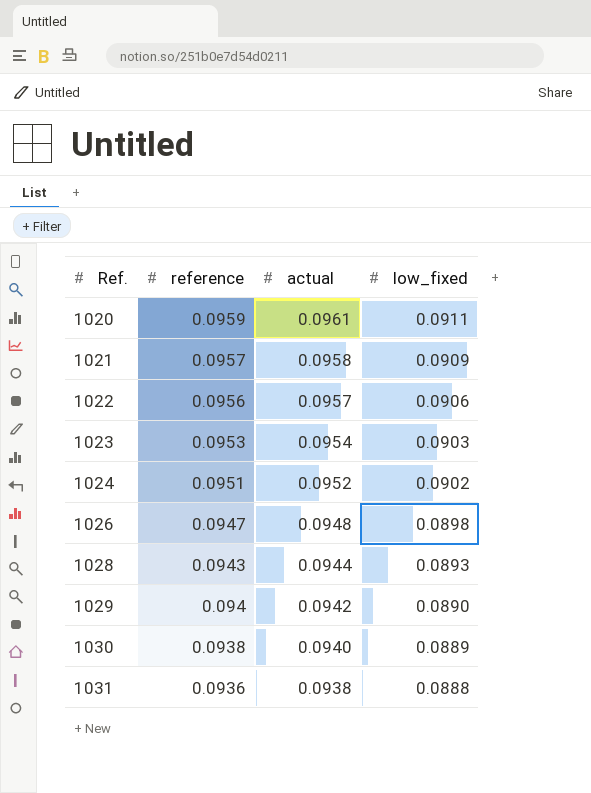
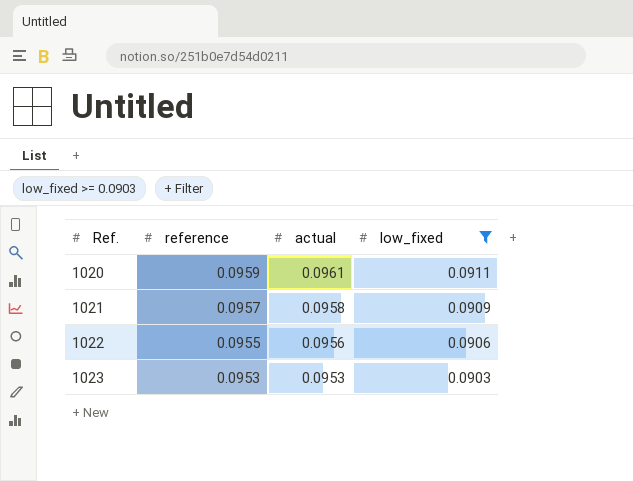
filter: none -> low_fixed >= 0.0903
1022 | reference: 0.0956 -> 0.0955
1022 | actual: 0.0957 -> 0.0956
1023 | actual: 0.0954 -> 0.0953

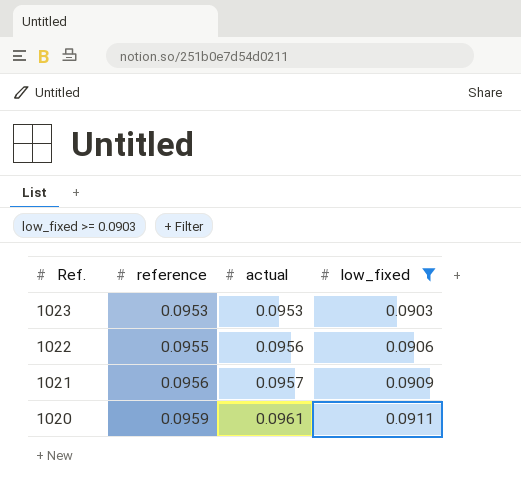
row order: Ref. ascending -> Ref. descending
1021 | reference: 0.0957 -> 0.0956
1021 | actual: 0.0958 -> 0.0957

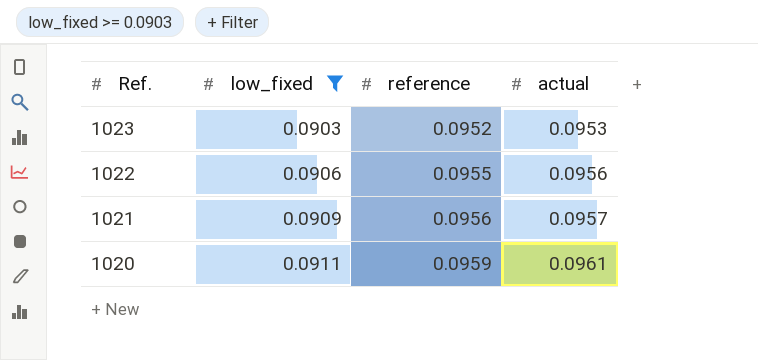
column low_fixed | position: 4 -> 2
1023 | reference: 0.0953 -> 0.0952

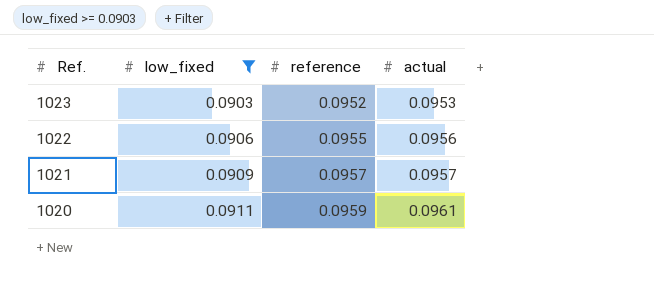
1021 | reference: 0.0956 -> 0.0957

